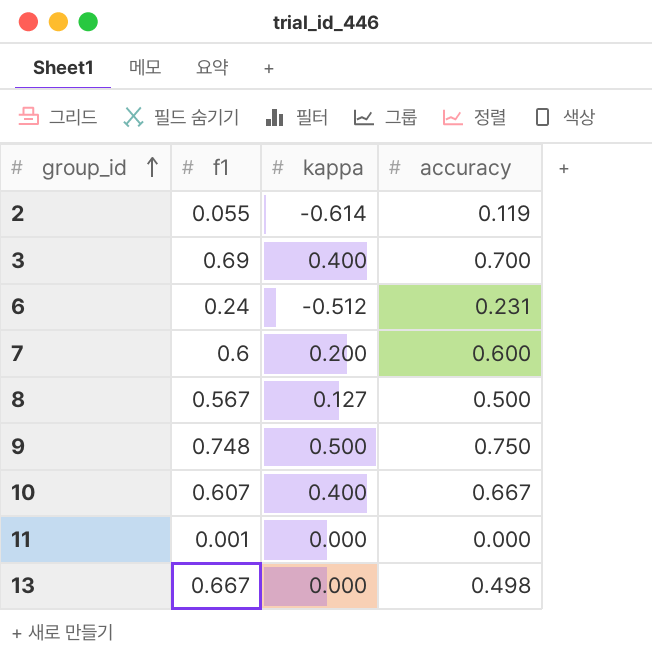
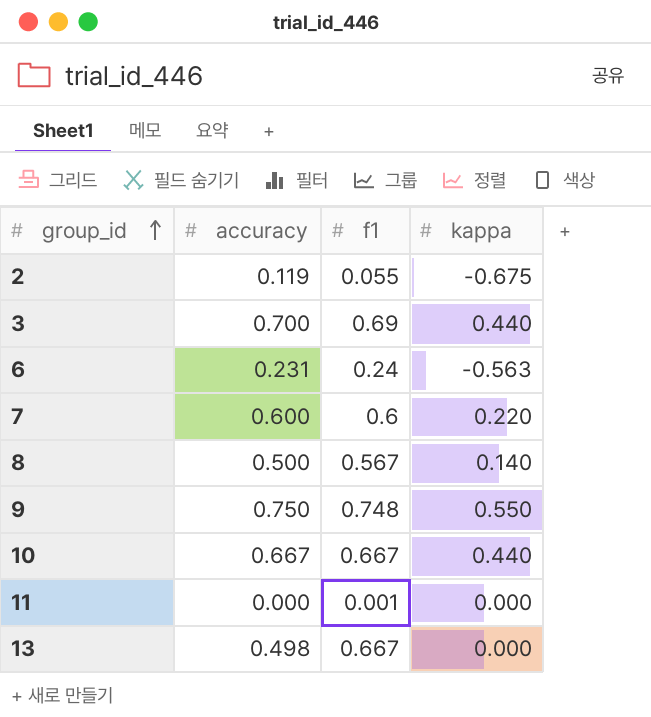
column accuracy | position: 4 -> 2
2 | kappa: -0.614 -> -0.675
3 | kappa: 0.400 -> 0.440
6 | kappa: -0.512 -> -0.563
7 | kappa: 0.200 -> 0.220
8 | kappa: 0.127 -> 0.140
9 | kappa: 0.500 -> 0.550
10 | f1: 0.607 -> 0.667
10 | kappa: 0.400 -> 0.440

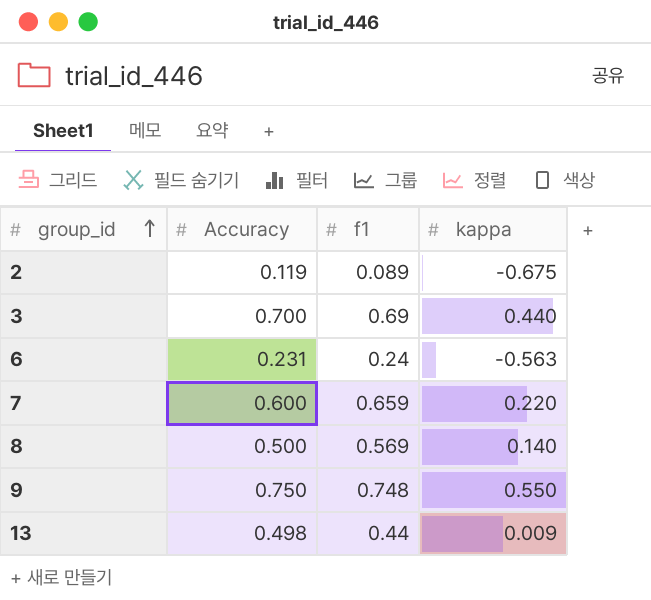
column name: accuracy -> Accuracy
row 10: 0.667 | 0.667 | 0.440 -> none
row 11: 0.000 | 0.001 | 0.000 -> none
2 | f1: 0.055 -> 0.089
7 | f1: 0.6 -> 0.659
8 | f1: 0.567 -> 0.569
13 | f1: 0.667 -> 0.44
13 | kappa: 0.000 -> 0.009

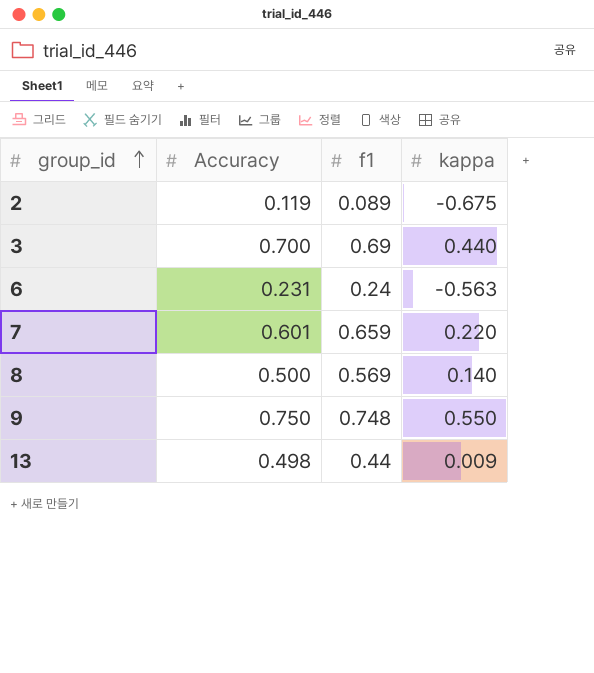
7 | Accuracy: 0.600 -> 0.601

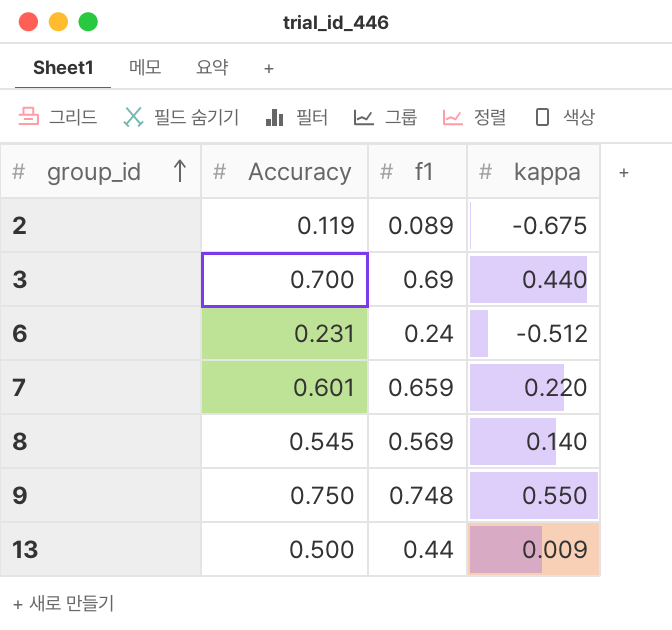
6 | kappa: -0.563 -> -0.512
8 | Accuracy: 0.500 -> 0.545
13 | Accuracy: 0.498 -> 0.500

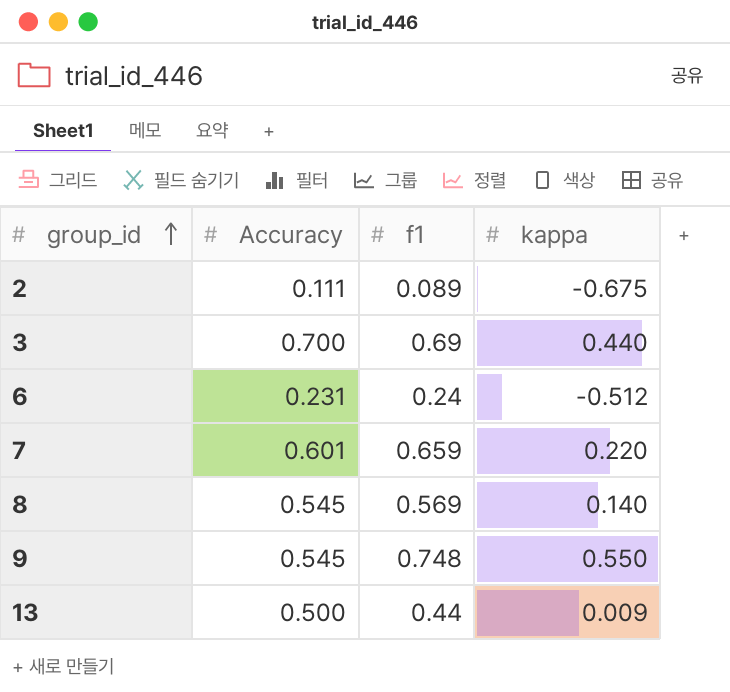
2 | Accuracy: 0.119 -> 0.111
9 | Accuracy: 0.750 -> 0.545

